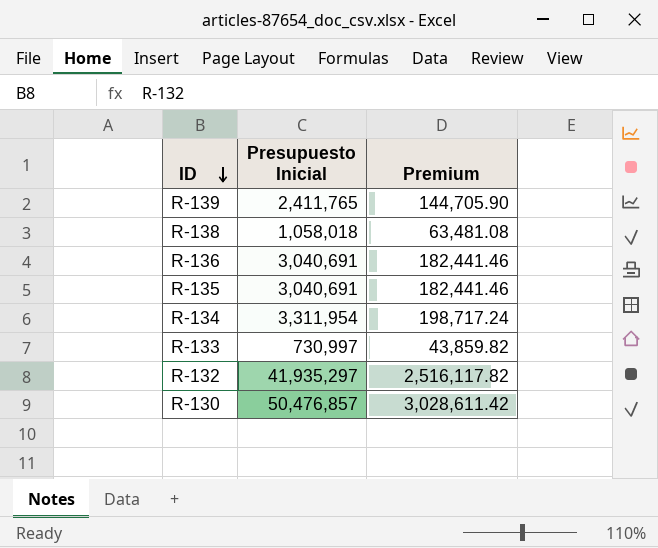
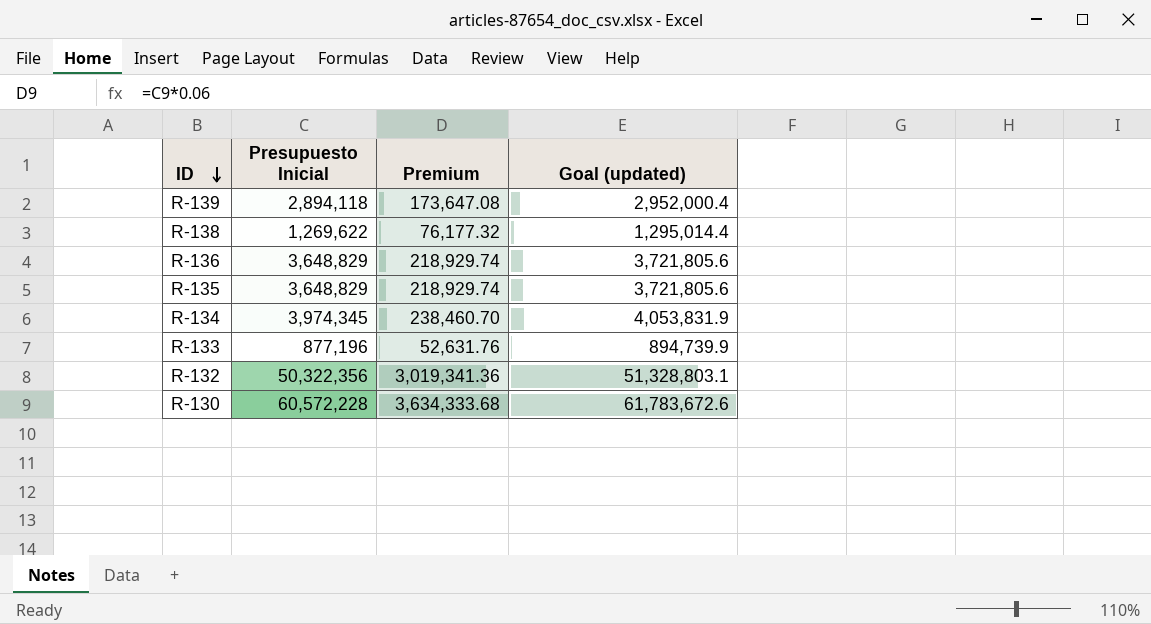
column Goal (updated) | formula: none -> [Presupuesto Inicial] * 1.02
R-139 | Presupuesto Inicial: 2,411,765 -> 2,894,118
R-139 | Premium: 144,705.90 -> 173,647.08
R-138 | Presupuesto Inicial: 1,058,018 -> 1,269,622
R-138 | Premium: 63,481.08 -> 76,177.32
R-136 | Presupuesto Inicial: 3,040,691 -> 3,648,829
R-136 | Premium: 182,441.46 -> 218,929.74
R-135 | Presupuesto Inicial: 3,040,691 -> 3,648,829
R-135 | Premium: 182,441.46 -> 218,929.74
R-134 | Presupuesto Inicial: 3,311,954 -> 3,974,345
R-134 | Premium: 198,717.24 -> 238,460.70
R-133 | Presupuesto Inicial: 730,997 -> 877,196
R-133 | Premium: 43,859.82 -> 52,631.76
R-132 | Presupuesto Inicial: 41,935,297 -> 50,322,356
R-132 | Premium: 2,516,117.82 -> 3,019,341.36
R-130 | Presupuesto Inicial: 50,476,857 -> 60,572,228
R-130 | Premium: 3,028,611.42 -> 3,634,333.68

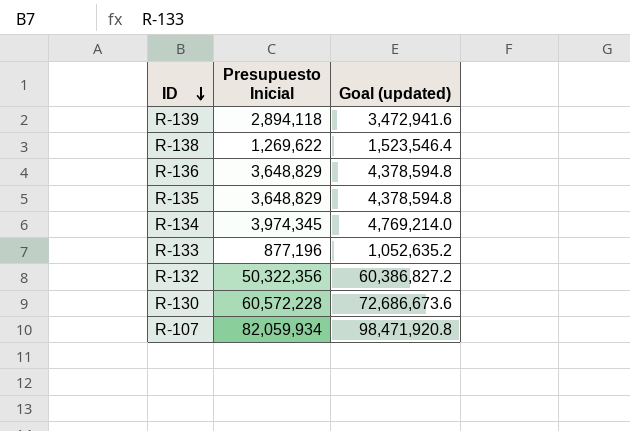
column Premium | formula: [Presupuesto Inicial] * 0.06 -> none
column Goal (updated) | formula: [Presupuesto Inicial] * 1.02 -> [Presupuesto Inicial] * 1.2
row R-107: none -> 82,059,934 | 98,471,920.8

